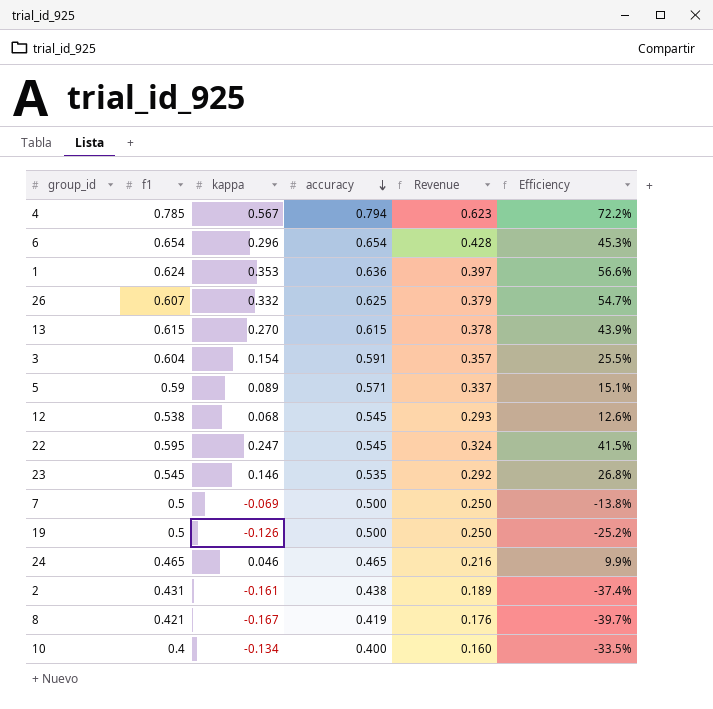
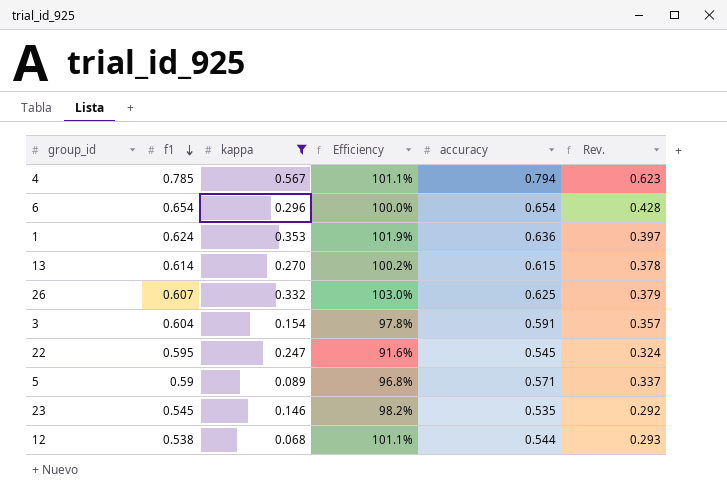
filter: none -> kappa >= 0.068
row order: accuracy descending -> f1 descending
column Efficiency | formula: [kappa] / [f1] -> [accuracy] / [f1]
column Efficiency | position: 6 -> 4
column name: Revenue -> Rev.
13 | f1: 0.615 -> 0.614
12 | accuracy: 0.545 -> 0.544

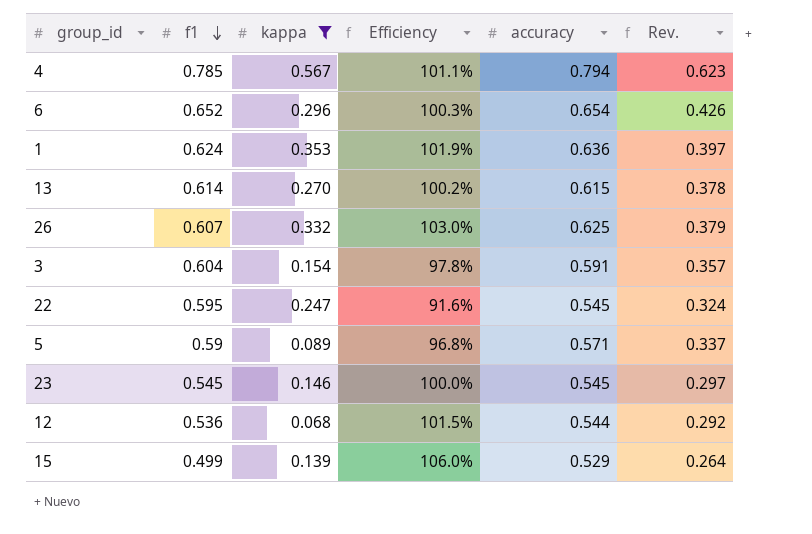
6 | f1: 0.654 -> 0.652
6 | Efficiency: 100.0% -> 100.3%
6 | Rev.: 0.428 -> 0.426
23 | Efficiency: 98.2% -> 100.0%
23 | accuracy: 0.535 -> 0.545
23 | Rev.: 0.292 -> 0.297
12 | f1: 0.538 -> 0.536
12 | Efficiency: 101.1% -> 101.5%
12 | Rev.: 0.293 -> 0.292
row 15: none -> 0.499 | 0.139 | 106.0% | 0.529 | 0.264

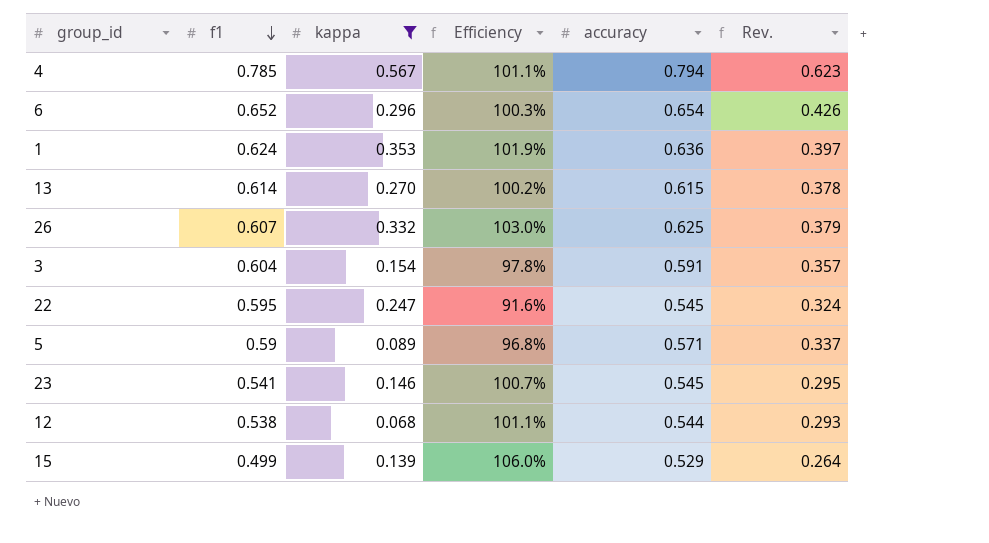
23 | f1: 0.545 -> 0.541
23 | Efficiency: 100.0% -> 100.7%
23 | Rev.: 0.297 -> 0.295
12 | f1: 0.536 -> 0.538
12 | Efficiency: 101.5% -> 101.1%
12 | Rev.: 0.292 -> 0.293

